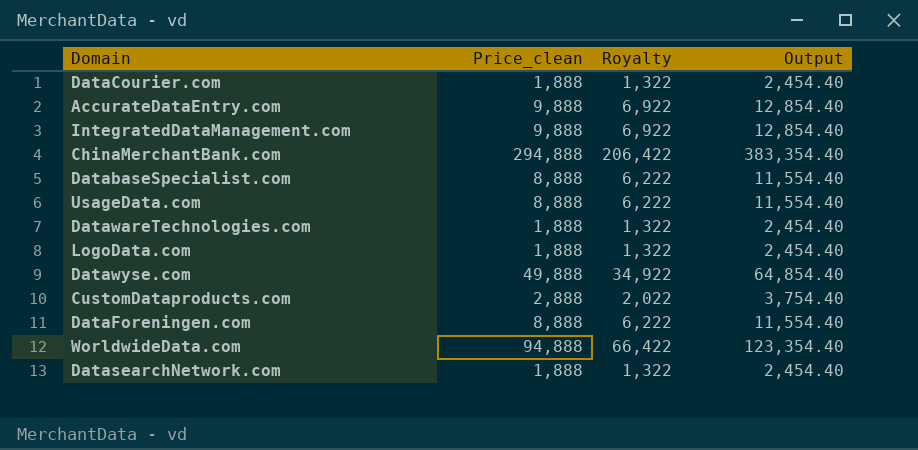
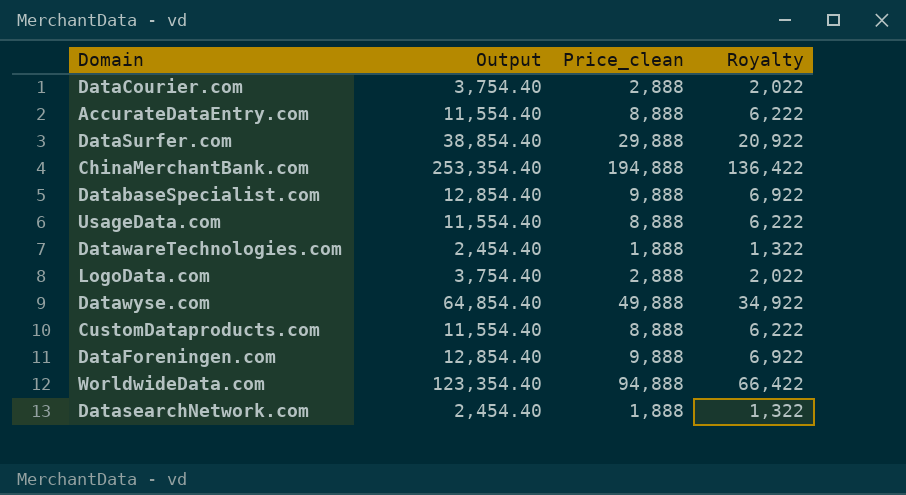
column Output | position: 4 -> 2
row IntegratedDataManagement.com: 9,888 | 6,922 | 12,854.40 -> none
DataCourier.com | Output: 2,454.40 -> 3,754.40
DataCourier.com | Price_clean: 1,888 -> 2,888
DataCourier.com | Royalty: 1,322 -> 2,022
AccurateDataEntry.com | Output: 12,854.40 -> 11,554.40
AccurateDataEntry.com | Price_clean: 9,888 -> 8,888
AccurateDataEntry.com | Royalty: 6,922 -> 6,222
row DataSurfer.com: none -> 38,854.40 | 29,888 | 20,922
ChinaMerchantBank.com | Output: 383,354.40 -> 253,354.40
ChinaMerchantBank.com | Price_clean: 294,888 -> 194,888
ChinaMerchantBank.com | Royalty: 206,422 -> 136,422
DatabaseSpecialist.com | Output: 11,554.40 -> 12,854.40
DatabaseSpecialist.com | Price_clean: 8,888 -> 9,888
DatabaseSpecialist.com | Royalty: 6,222 -> 6,922
LogoData.com | Output: 2,454.40 -> 3,754.40
LogoData.com | Price_clean: 1,888 -> 2,888
LogoData.com | Royalty: 1,322 -> 2,022
CustomDataproducts.com | Output: 3,754.40 -> 11,554.40
CustomDataproducts.com | Price_clean: 2,888 -> 8,888
CustomDataproducts.com | Royalty: 2,022 -> 6,222
DataForeningen.com | Output: 11,554.40 -> 12,854.40
DataForeningen.com | Price_clean: 8,888 -> 9,888
DataForeningen.com | Royalty: 6,222 -> 6,922

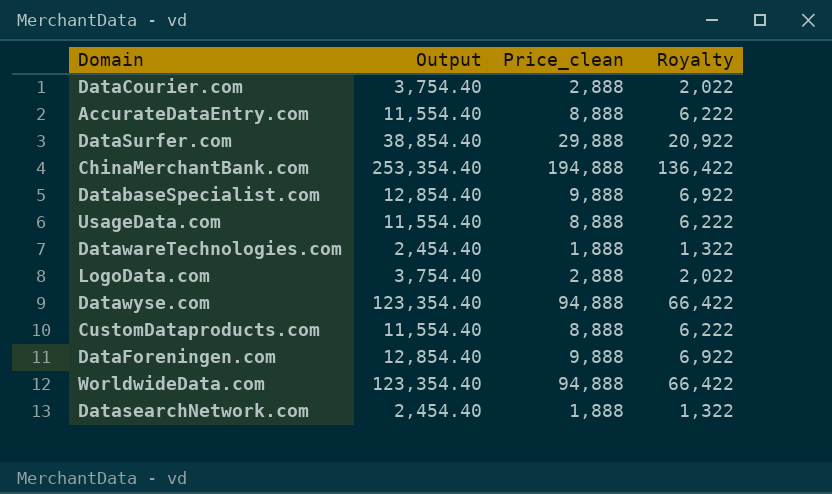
Datawyse.com | Output: 64,854.40 -> 123,354.40
Datawyse.com | Price_clean: 49,888 -> 94,888
Datawyse.com | Royalty: 34,922 -> 66,422

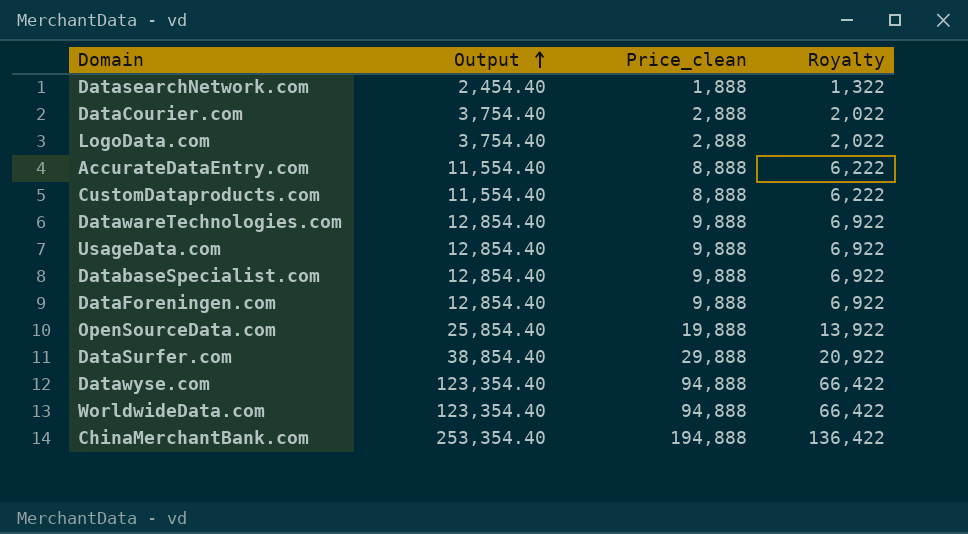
row order: none -> Output ascending
DatawareTechnologies.com | Output: 2,454.40 -> 12,854.40
DatawareTechnologies.com | Price_clean: 1,888 -> 9,888
DatawareTechnologies.com | Royalty: 1,322 -> 6,922
UsageData.com | Output: 11,554.40 -> 12,854.40
UsageData.com | Price_clean: 8,888 -> 9,888
UsageData.com | Royalty: 6,222 -> 6,922
row OpenSourceData.com: none -> 25,854.40 | 19,888 | 13,922

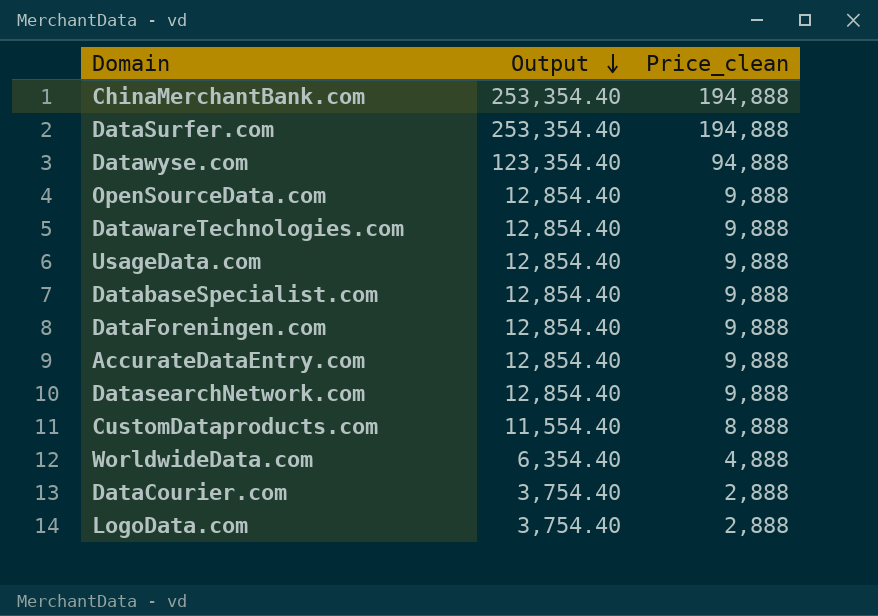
row order: Output ascending -> Output descending
column Royalty | formula: [Price_clean] * 0.7 -> none
DataSurfer.com | Output: 38,854.40 -> 253,354.40
DataSurfer.com | Price_clean: 29,888 -> 194,888
OpenSourceData.com | Output: 25,854.40 -> 12,854.40
OpenSourceData.com | Price_clean: 19,888 -> 9,888
AccurateDataEntry.com | Output: 11,554.40 -> 12,854.40
AccurateDataEntry.com | Price_clean: 8,888 -> 9,888
DatasearchNetwork.com | Output: 2,454.40 -> 12,854.40
DatasearchNetwork.com | Price_clean: 1,888 -> 9,888
WorldwideData.com | Output: 123,354.40 -> 6,354.40
WorldwideData.com | Price_clean: 94,888 -> 4,888

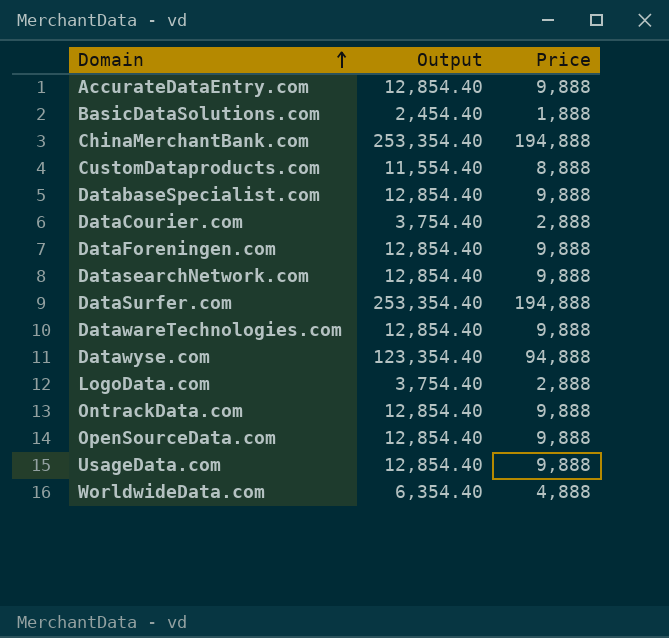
row order: Output descending -> Domain ascending
column name: Price_clean -> Price
row BasicDataSolutions.com: none -> 2,454.40 | 1,888
row OntrackData.com: none -> 12,854.40 | 9,888

